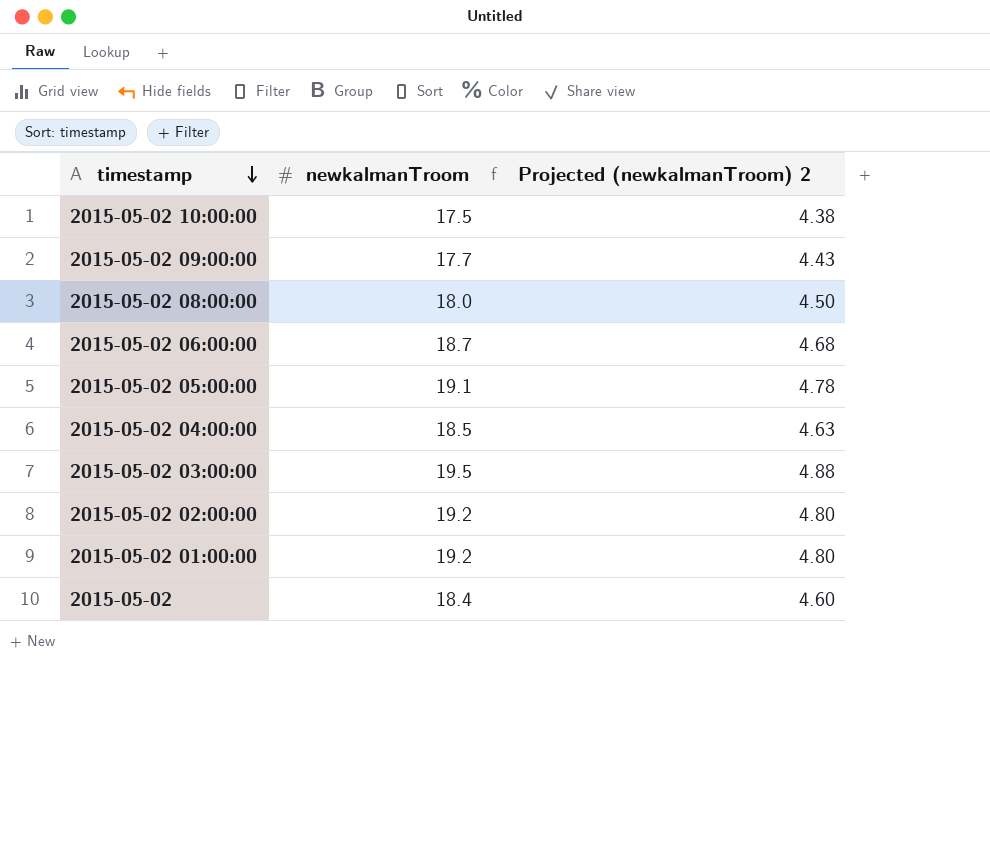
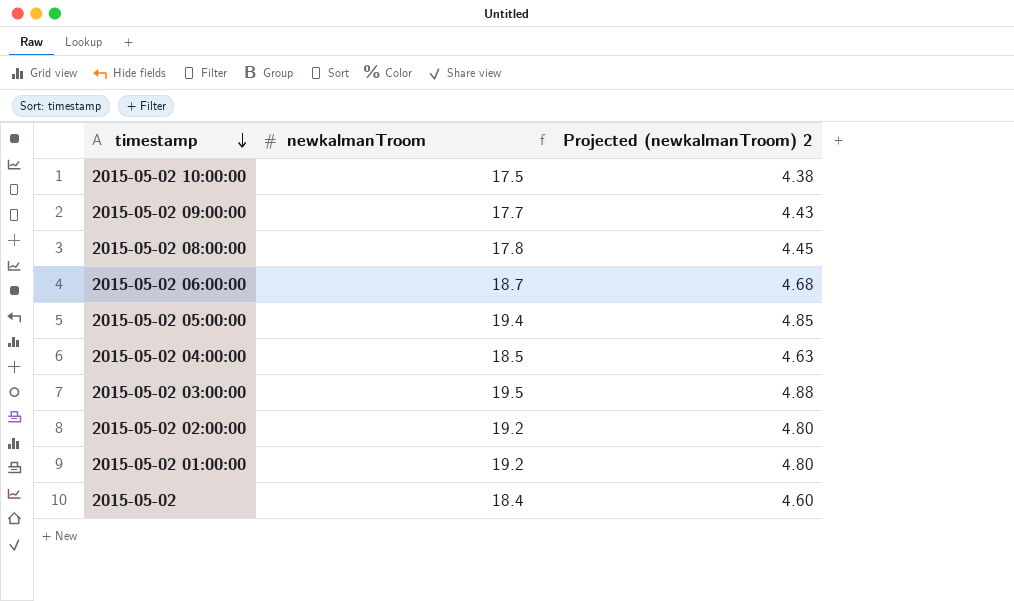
2015-05-02 08:00:00 | newkalmanTroom: 18.0 -> 17.8
2015-05-02 08:00:00 | Projected (newkalmanTroom) 2: 4.50 -> 4.45
2015-05-02 05:00:00 | newkalmanTroom: 19.1 -> 19.4
2015-05-02 05:00:00 | Projected (newkalmanTroom) 2: 4.78 -> 4.85

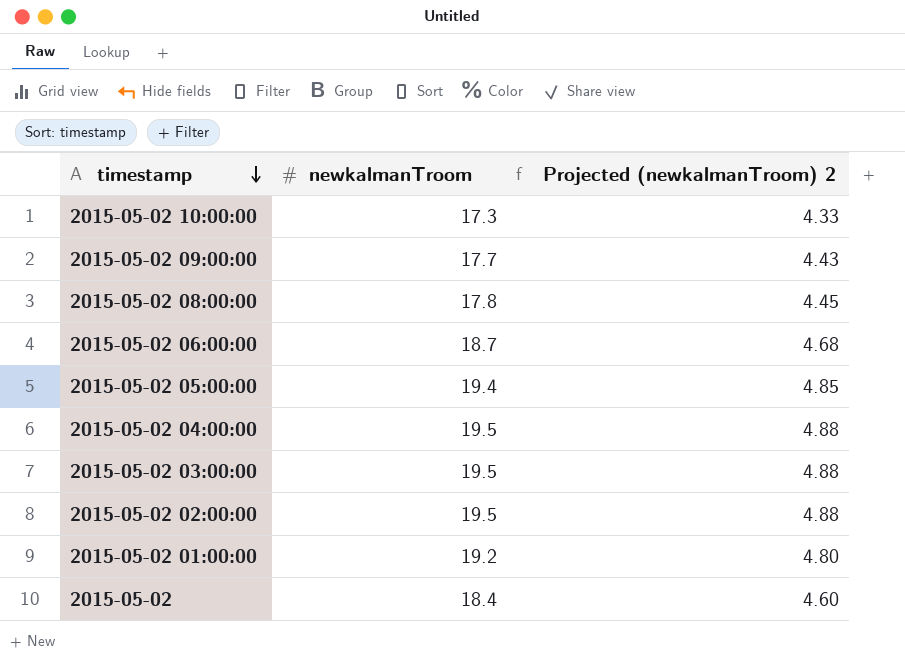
2015-05-02 10:00:00 | newkalmanTroom: 17.5 -> 17.3
2015-05-02 10:00:00 | Projected (newkalmanTroom) 2: 4.38 -> 4.33
2015-05-02 04:00:00 | newkalmanTroom: 18.5 -> 19.5
2015-05-02 04:00:00 | Projected (newkalmanTroom) 2: 4.63 -> 4.88
2015-05-02 02:00:00 | newkalmanTroom: 19.2 -> 19.5
2015-05-02 02:00:00 | Projected (newkalmanTroom) 2: 4.80 -> 4.88

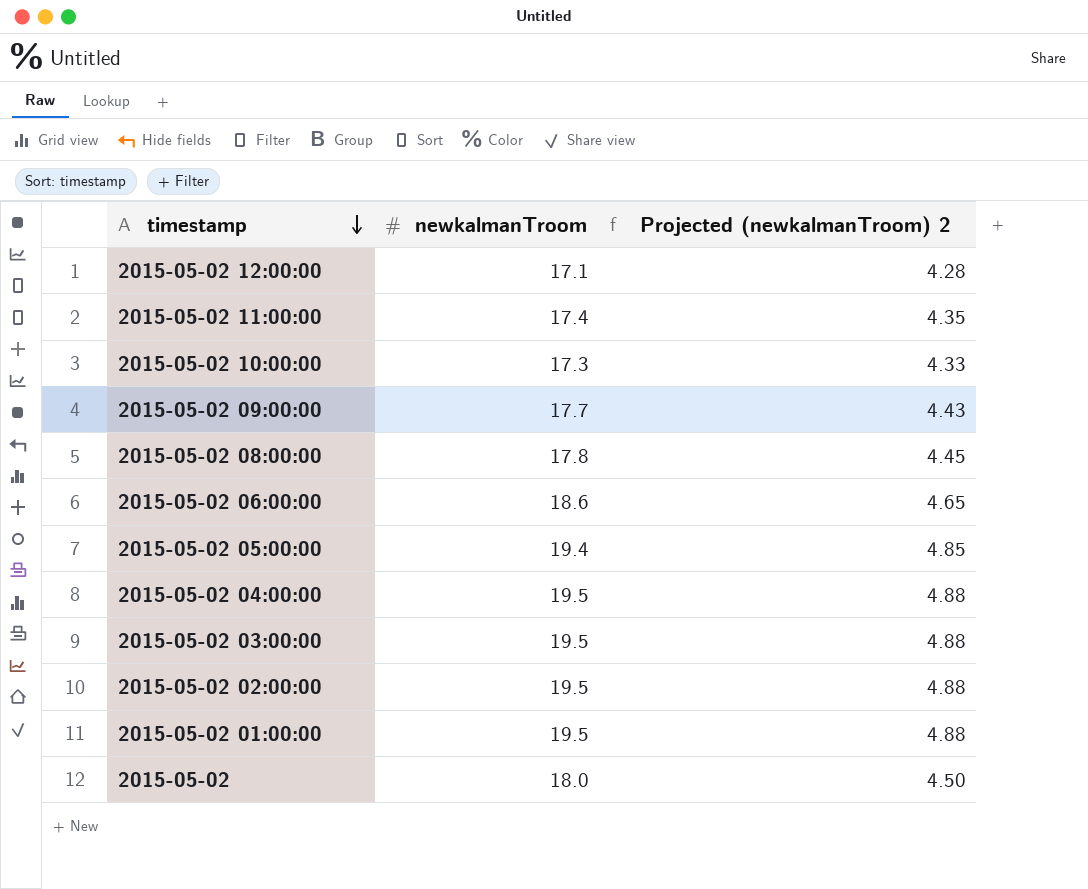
row 2015-05-02 12:00:00: none -> 17.1 | 4.28
row 2015-05-02 11:00:00: none -> 17.4 | 4.35
2015-05-02 06:00:00 | newkalmanTroom: 18.7 -> 18.6
2015-05-02 06:00:00 | Projected (newkalmanTroom) 2: 4.68 -> 4.65
2015-05-02 01:00:00 | newkalmanTroom: 19.2 -> 19.5
2015-05-02 01:00:00 | Projected (newkalmanTroom) 2: 4.80 -> 4.88
2015-05-02 | newkalmanTroom: 18.4 -> 18.0
2015-05-02 | Projected (newkalmanTroom) 2: 4.60 -> 4.50

